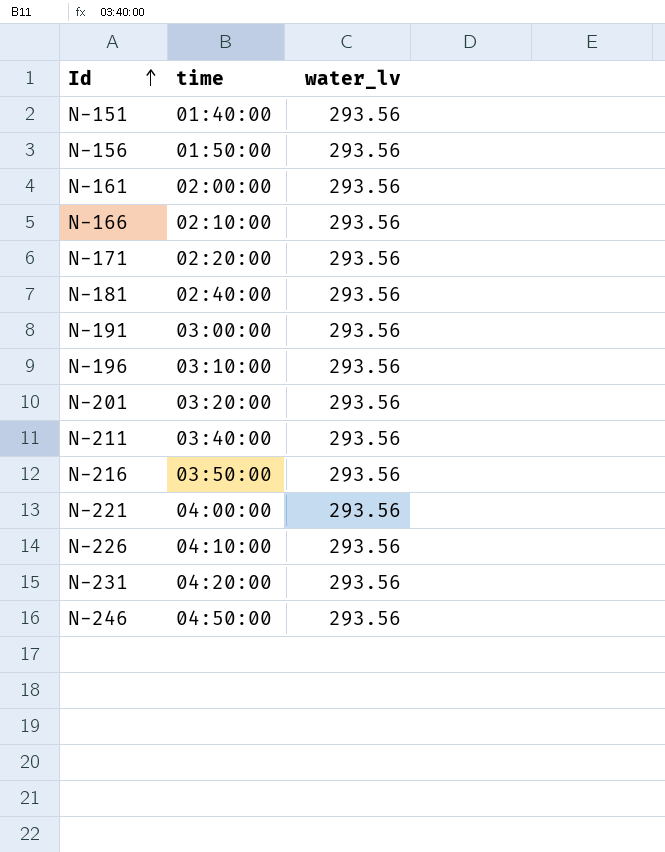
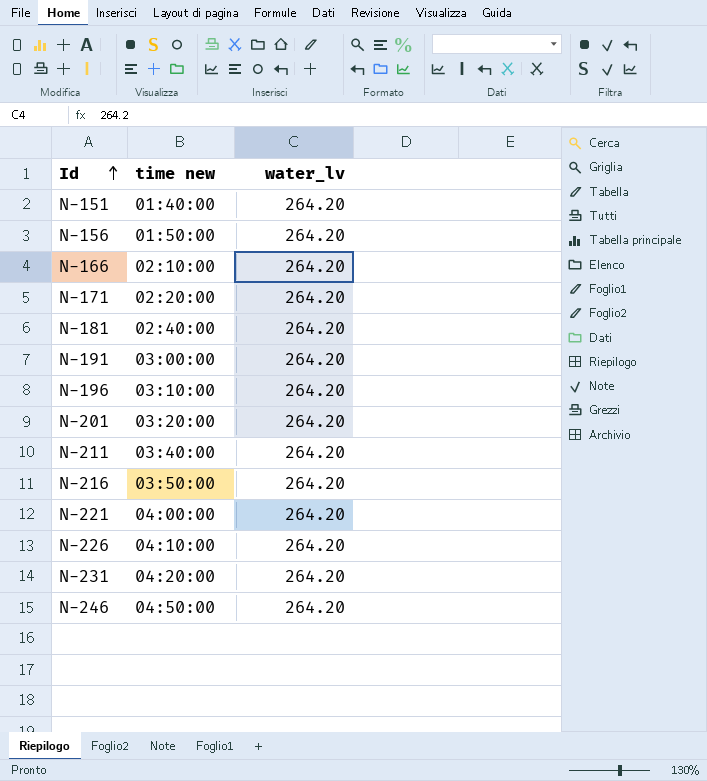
column name: time -> time new
row N-161: 02:00:00 | 293.56 -> none
N-151 | water_lv: 293.56 -> 264.20
N-156 | water_lv: 293.56 -> 264.20
N-166 | water_lv: 293.56 -> 264.20
N-171 | water_lv: 293.56 -> 264.20
N-181 | water_lv: 293.56 -> 264.20
N-191 | water_lv: 293.56 -> 264.20
N-196 | water_lv: 293.56 -> 264.20
N-201 | water_lv: 293.56 -> 264.20
N-211 | water_lv: 293.56 -> 264.20
N-216 | water_lv: 293.56 -> 264.20
N-221 | water_lv: 293.56 -> 264.20
N-226 | water_lv: 293.56 -> 264.20
N-231 | water_lv: 293.56 -> 264.20
N-246 | water_lv: 293.56 -> 264.20

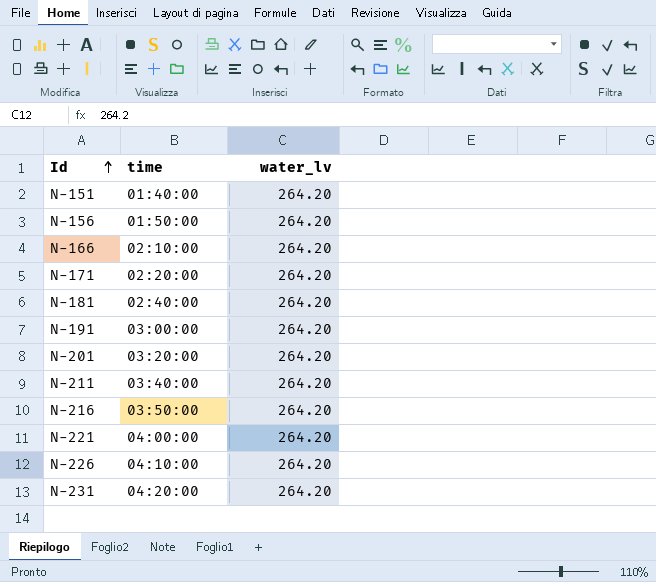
column name: time new -> time
row N-196: 03:10:00 | 264.20 -> none
row N-246: 04:50:00 | 264.20 -> none

